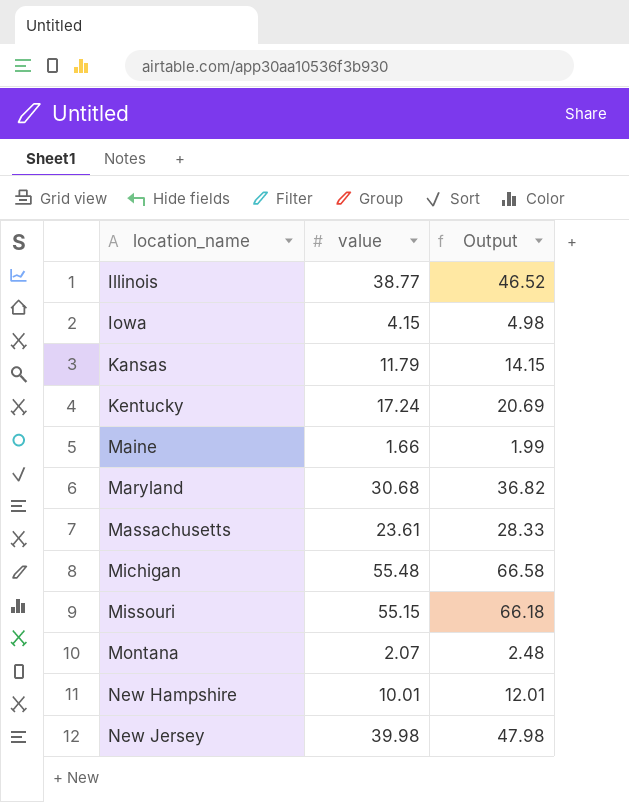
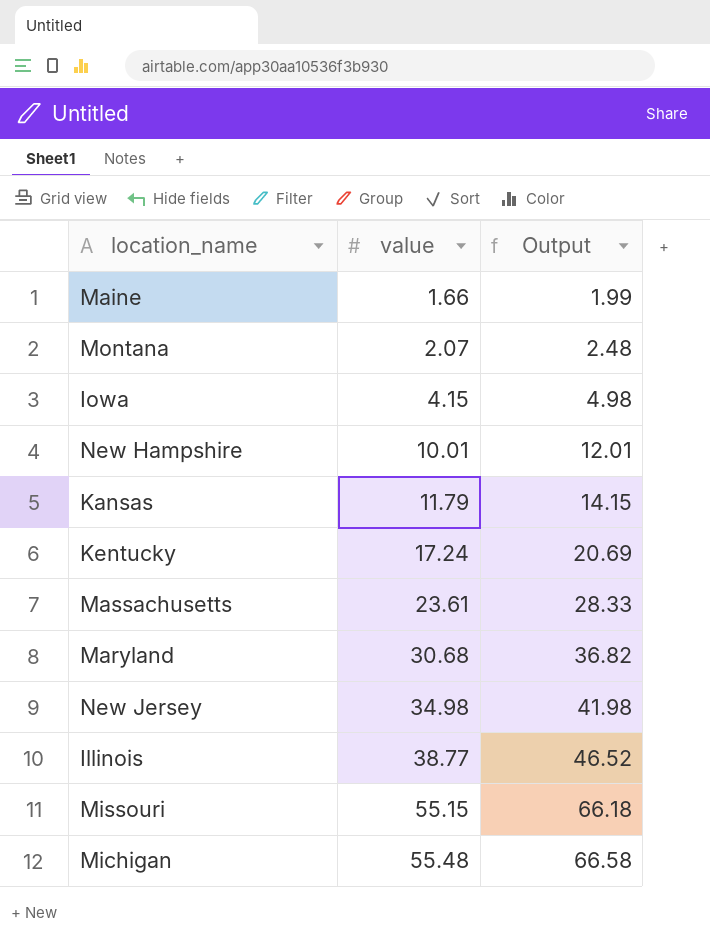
row order: location_name ascending -> value ascending
New Jersey | value: 39.98 -> 34.98
New Jersey | Output: 47.98 -> 41.98

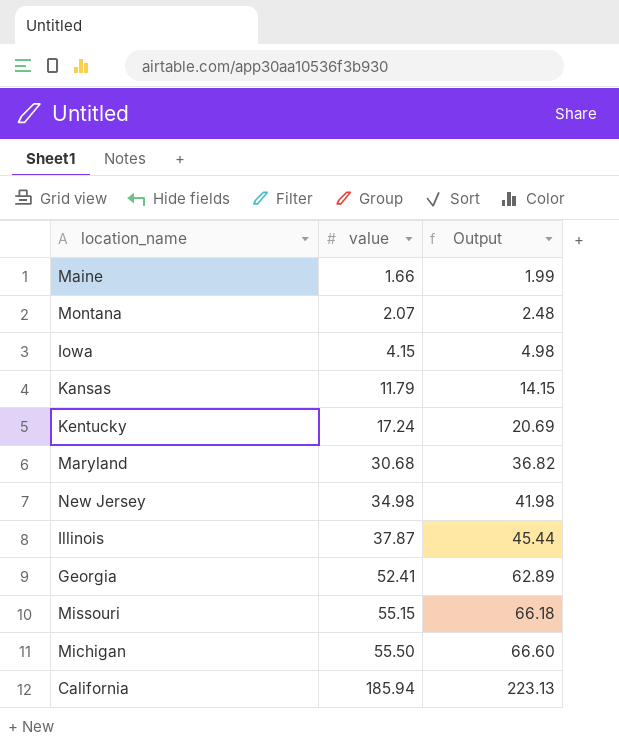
row New Hampshire: 10.01 | 12.01 -> none
row Massachusetts: 23.61 | 28.33 -> none
Illinois | value: 38.77 -> 37.87
Illinois | Output: 46.52 -> 45.44
row Georgia: none -> 52.41 | 62.89
Michigan | value: 55.48 -> 55.50
Michigan | Output: 66.58 -> 66.60
row California: none -> 185.94 | 223.13

